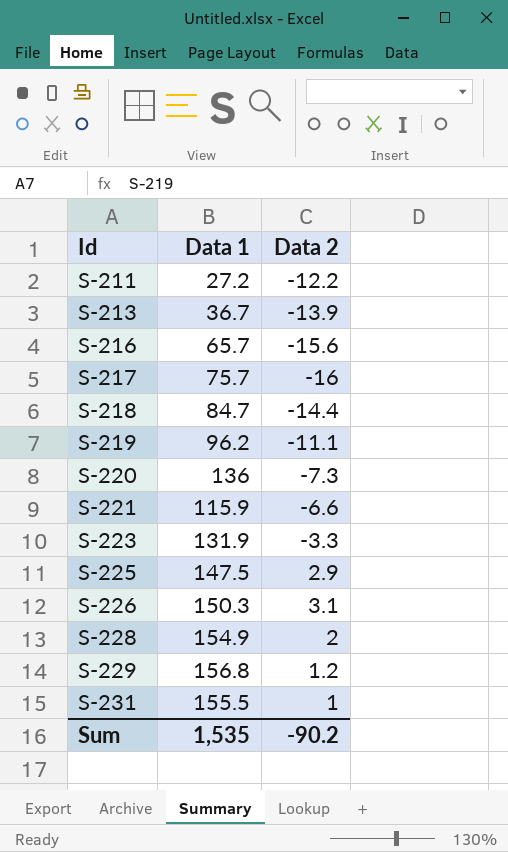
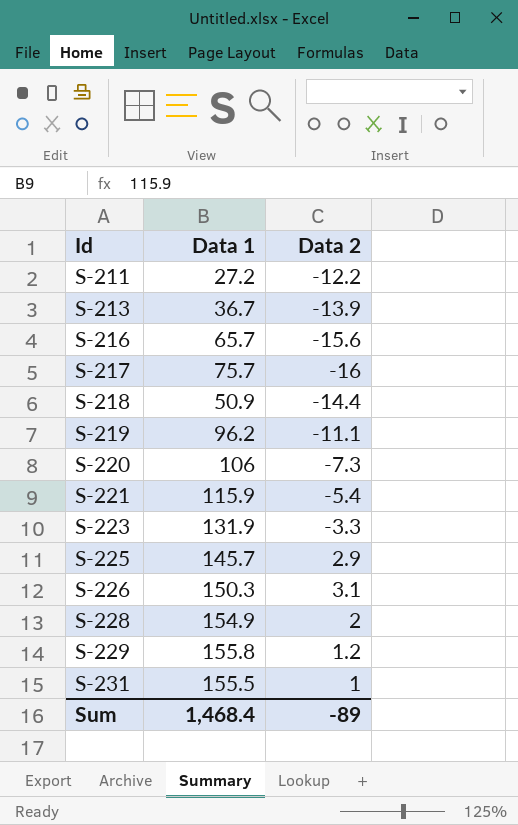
S-218 | Data 1: 84.7 -> 50.9
S-220 | Data 1: 136 -> 106
S-221 | Data 2: -6.6 -> -5.4
S-225 | Data 1: 147.5 -> 145.7
S-229 | Data 1: 156.8 -> 155.8
Sum | Data 1: 1,535 -> 1,468.4
Sum | Data 2: -90.2 -> -89

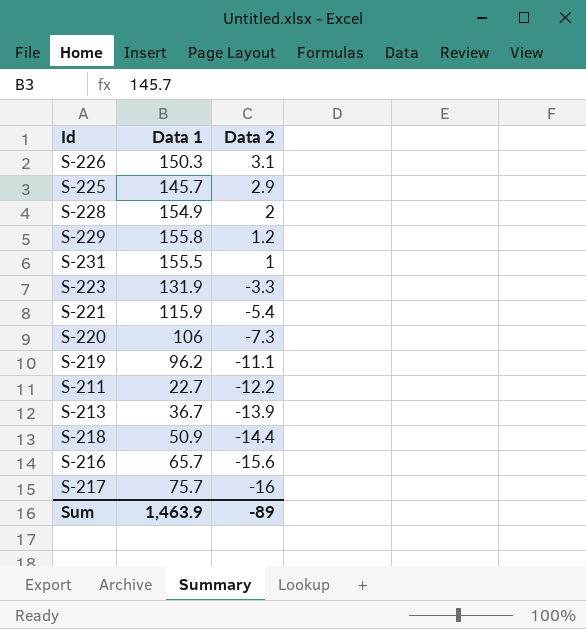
row order: Id ascending -> Data 2 descending
S-211 | Data 1: 27.2 -> 22.7
Sum | Data 1: 1,468.4 -> 1,463.9

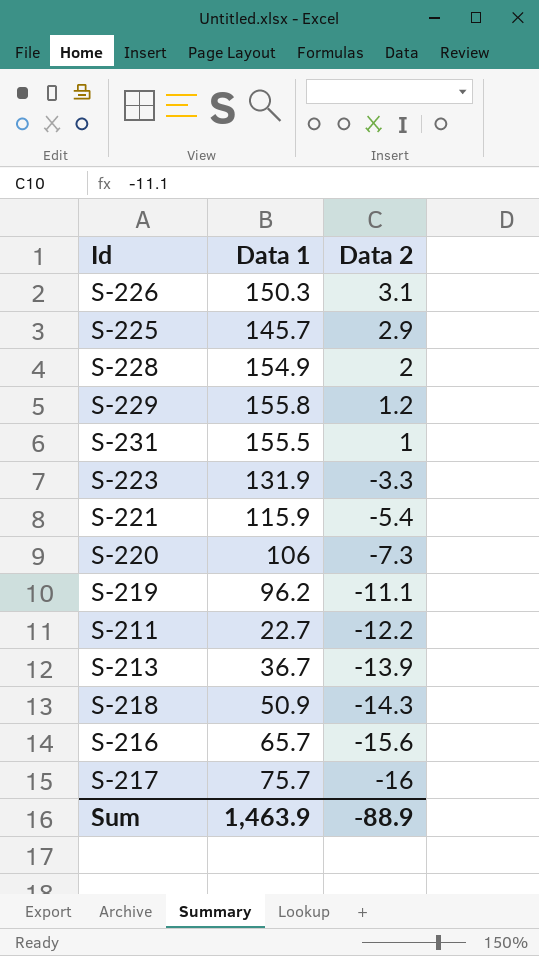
S-218 | Data 2: -14.4 -> -14.3
Sum | Data 2: -89 -> -88.9

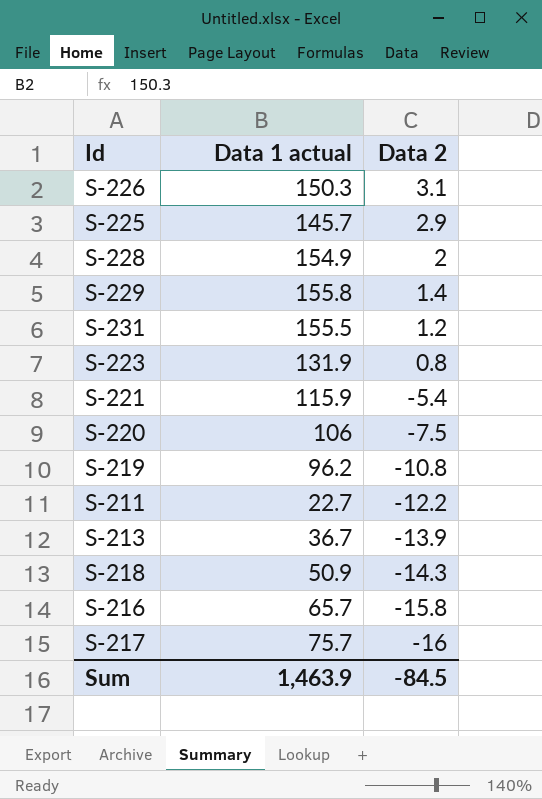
column name: Data 1 -> Data 1 actual
S-229 | Data 2: 1.2 -> 1.4
S-231 | Data 2: 1 -> 1.2
S-223 | Data 2: -3.3 -> 0.8
S-220 | Data 2: -7.3 -> -7.5
S-219 | Data 2: -11.1 -> -10.8
S-216 | Data 2: -15.6 -> -15.8
Sum | Data 2: -88.9 -> -84.5

